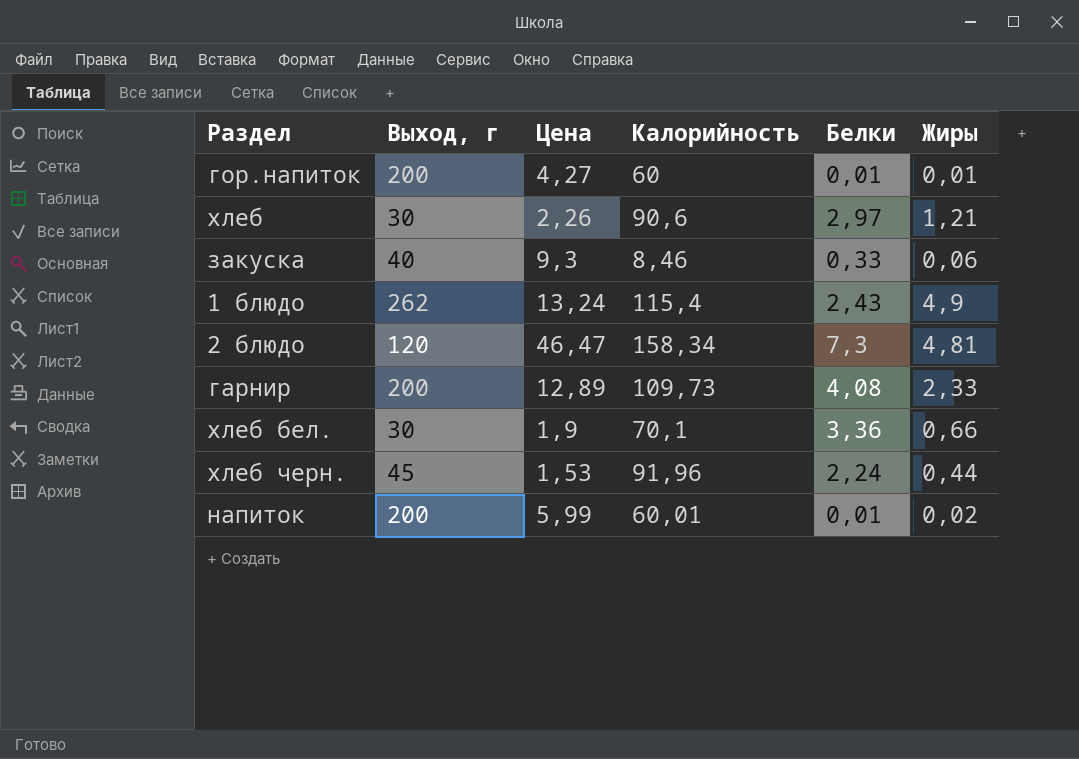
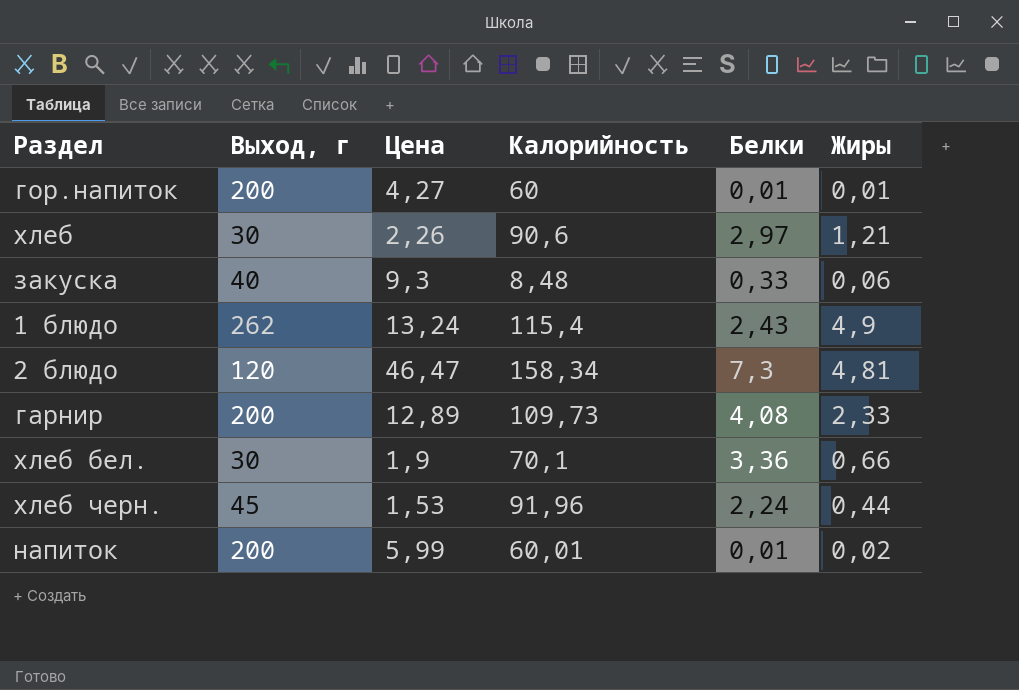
закуска | Калорийность: 8,46 -> 8,48

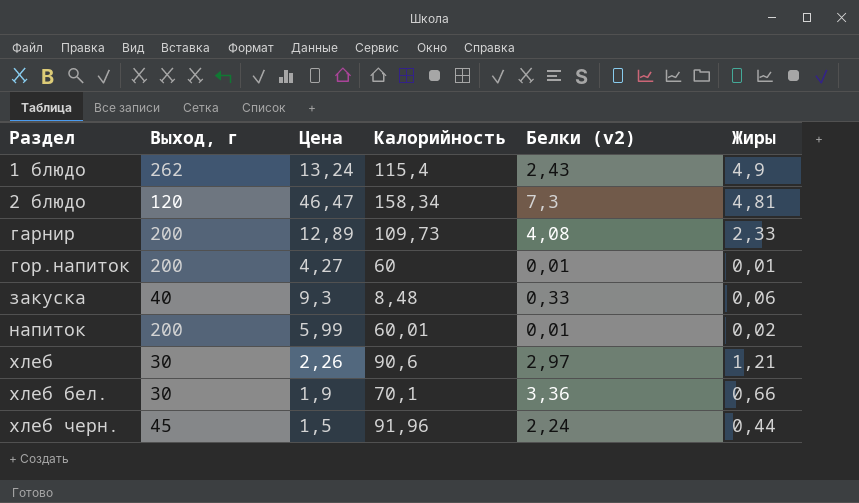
row order: none -> Раздел ascending
column name: Белки -> Белки (v2)
хлеб черн. | Цена: 1,53 -> 1,5

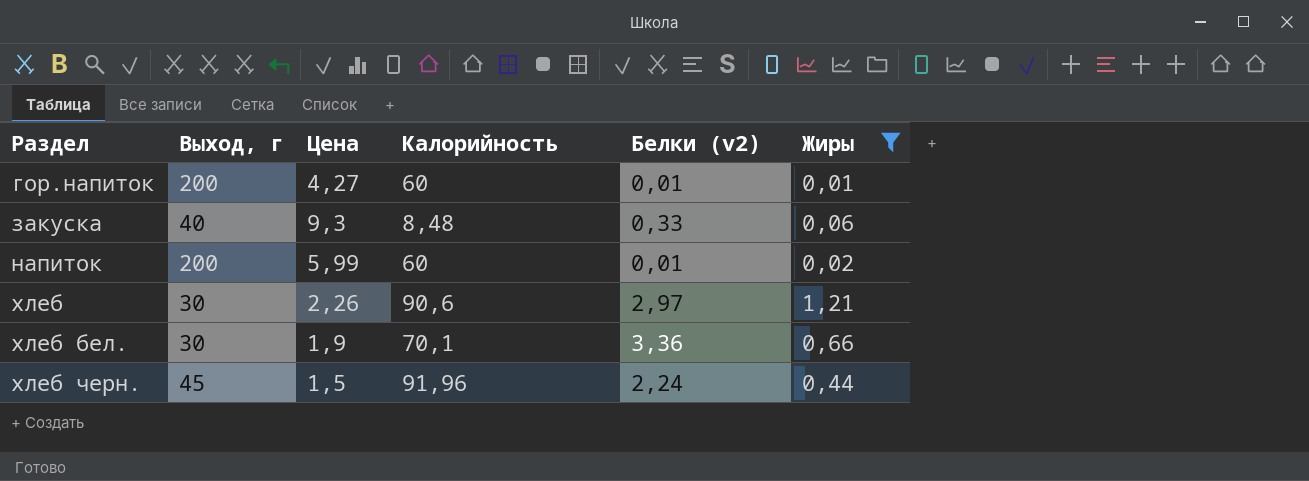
filter: none -> Жиры <= 1,21
напиток | Калорийность: 60,01 -> 60

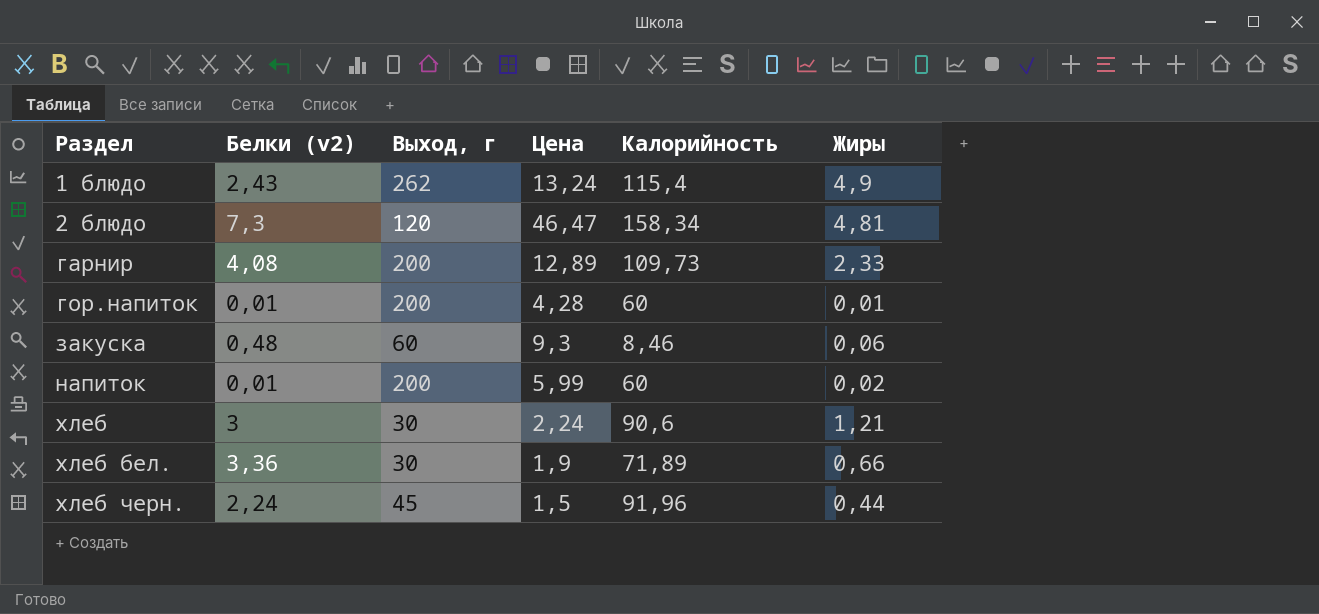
filter: Жиры <= 1,21 -> none
column Белки (v2) | position: 5 -> 2
гор.напиток | Цена: 4,27 -> 4,28
закуска | Белки (v2): 0,33 -> 0,48
закуска | Выход, г: 40 -> 60
закуска | Калорийность: 8,48 -> 8,46
хлеб | Белки (v2): 2,97 -> 3
хлеб | Цена: 2,26 -> 2,24
хлеб бел. | Калорийность: 70,1 -> 71,89

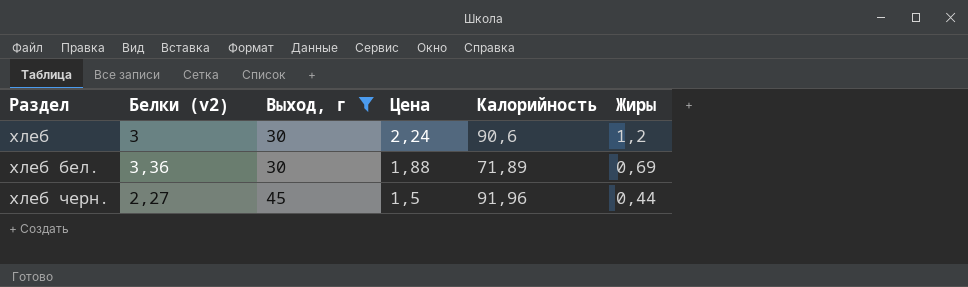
filter: none -> Выход, г <= 45
хлеб | Жиры: 1,21 -> 1,2
хлеб бел. | Цена: 1,9 -> 1,88
хлеб бел. | Жиры: 0,66 -> 0,69
хлеб черн. | Белки (v2): 2,24 -> 2,27

